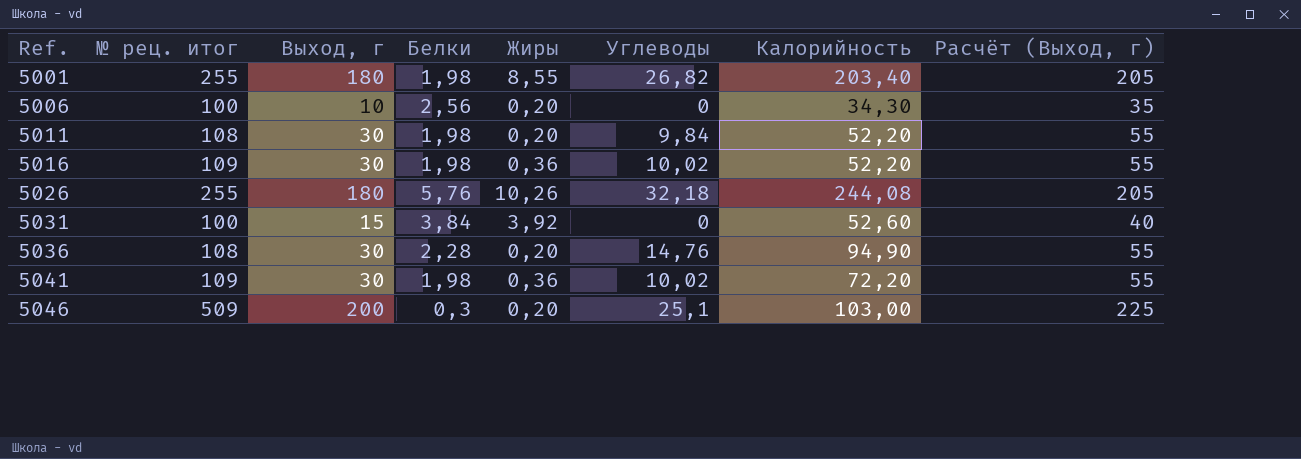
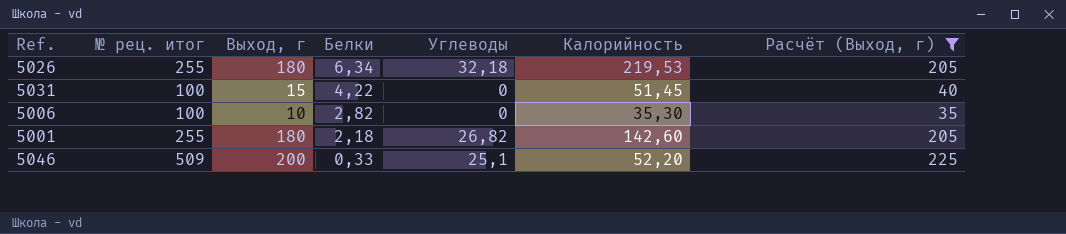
filter: none -> Расчёт (Выход, г) != 55
row order: Ref. ascending -> Белки descending
column Жиры | position: 5 -> none
5026 | Белки: 5,76 -> 6,34
5026 | Калорийность: 244,08 -> 219,53
5031 | Белки: 3,84 -> 4,22
5031 | Калорийность: 52,60 -> 51,45
5006 | Белки: 2,56 -> 2,82
5006 | Калорийность: 34,30 -> 35,30
5001 | Белки: 1,98 -> 2,18
5001 | Калорийность: 203,40 -> 142,60
5046 | Белки: 0,3 -> 0,33
5046 | Калорийность: 103,00 -> 52,20

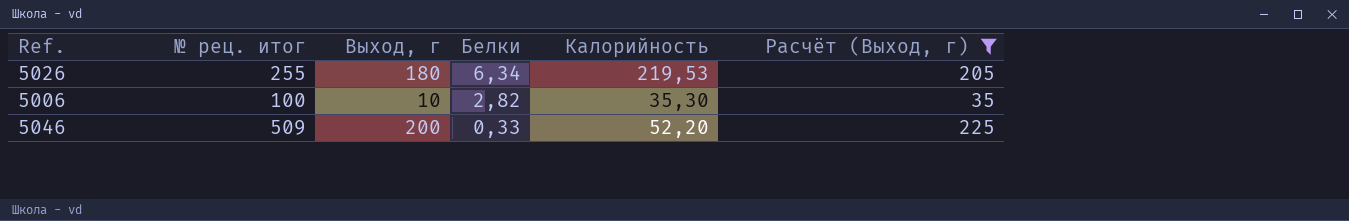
column Углеводы | position: 5 -> none
row 5031: 100 | 15 | 4,22 | 0 | 51,45 | 40 -> none
row 5001: 255 | 180 | 2,18 | 26,82 | 142,60 | 205 -> none

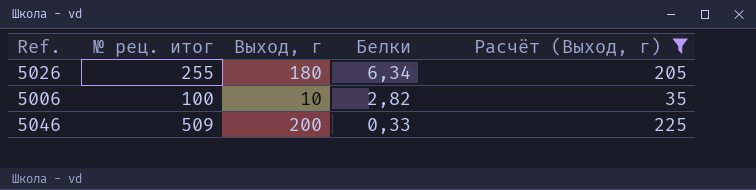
column Калорийность | position: 5 -> none

